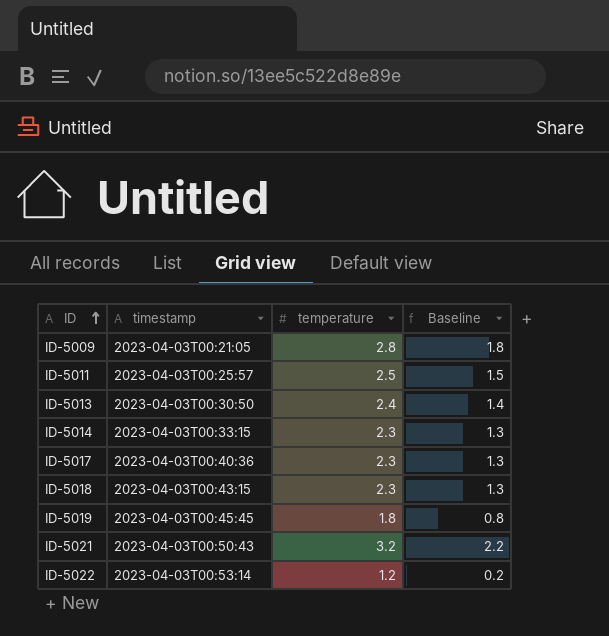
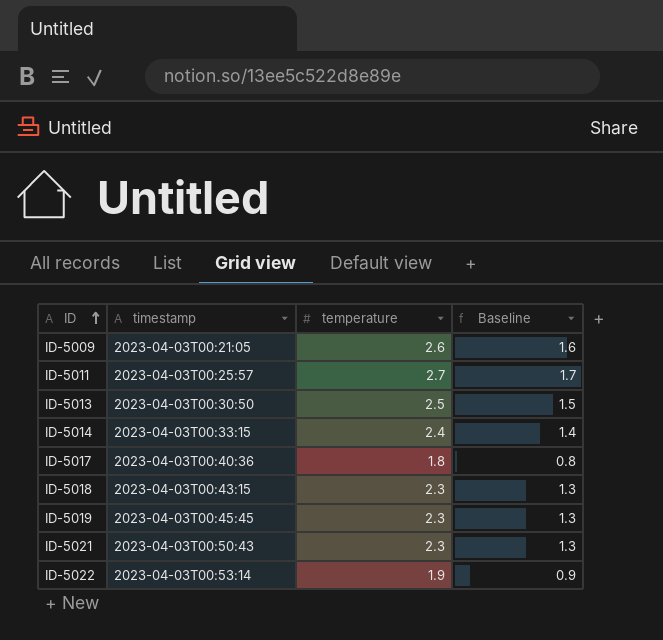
ID-5009 | temperature: 2.8 -> 2.6
ID-5009 | Baseline: 1.8 -> 1.6
ID-5011 | temperature: 2.5 -> 2.7
ID-5011 | Baseline: 1.5 -> 1.7
ID-5013 | temperature: 2.4 -> 2.5
ID-5013 | Baseline: 1.4 -> 1.5
ID-5014 | temperature: 2.3 -> 2.4
ID-5014 | Baseline: 1.3 -> 1.4
ID-5017 | temperature: 2.3 -> 1.8
ID-5017 | Baseline: 1.3 -> 0.8
ID-5019 | temperature: 1.8 -> 2.3
ID-5019 | Baseline: 0.8 -> 1.3
ID-5021 | temperature: 3.2 -> 2.3
ID-5021 | Baseline: 2.2 -> 1.3
ID-5022 | temperature: 1.2 -> 1.9
ID-5022 | Baseline: 0.2 -> 0.9

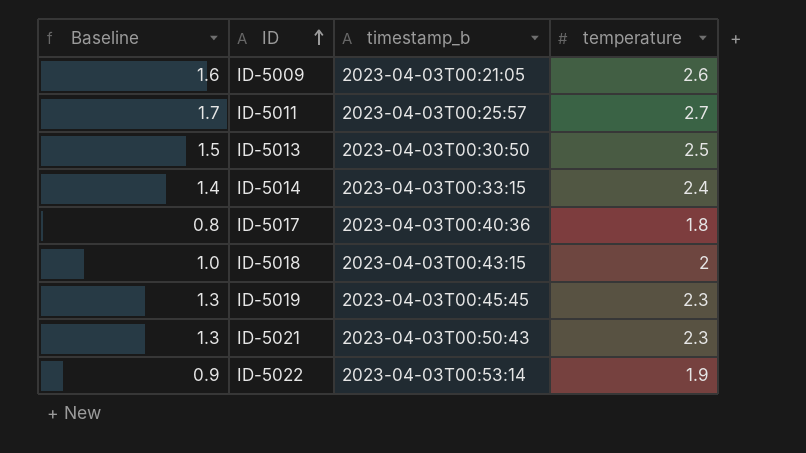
column Baseline | position: 4 -> 1
column name: timestamp -> timestamp_b
ID-5018 | Baseline: 1.3 -> 1.0
ID-5018 | temperature: 2.3 -> 2

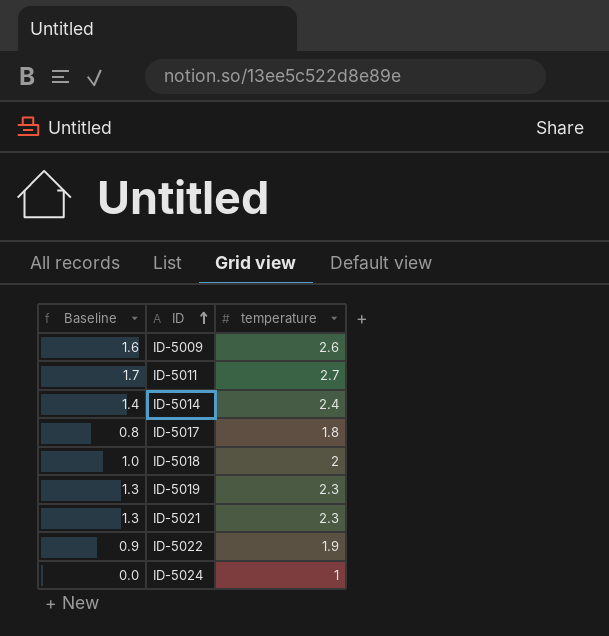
column timestamp_b | position: 3 -> none
row ID-5013: 1.5 | 2023-04-03T00:30:50 | 2.5 -> none
row ID-5024: none -> 0.0 | 1

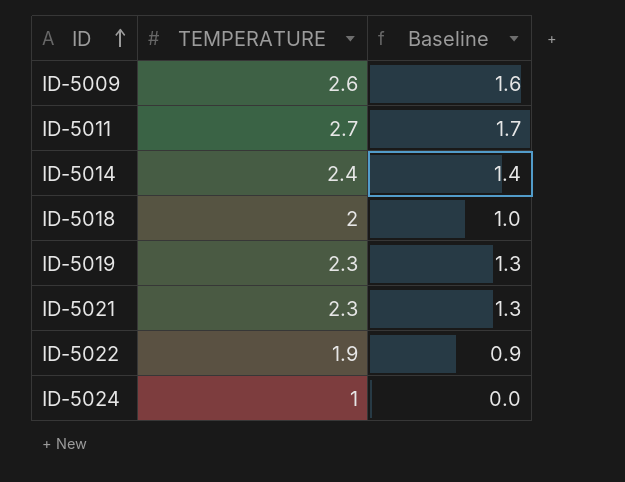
column name: temperature -> TEMPERATURE
column Baseline | position: 1 -> 3
row ID-5017: 0.8 | 1.8 -> none

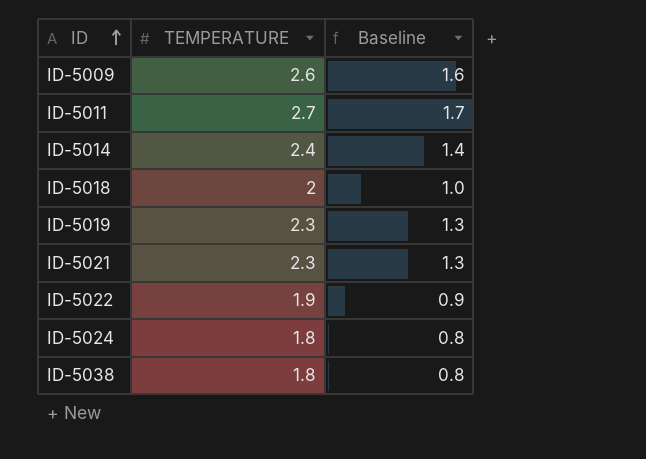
ID-5024 | TEMPERATURE: 1 -> 1.8
ID-5024 | Baseline: 0.0 -> 0.8
row ID-5038: none -> 1.8 | 0.8

